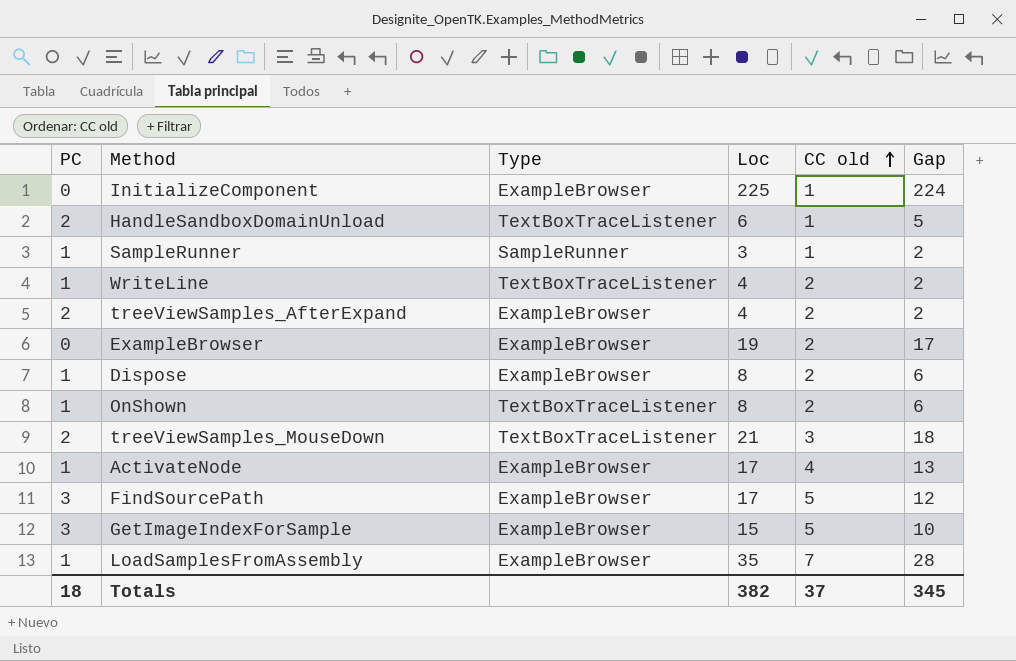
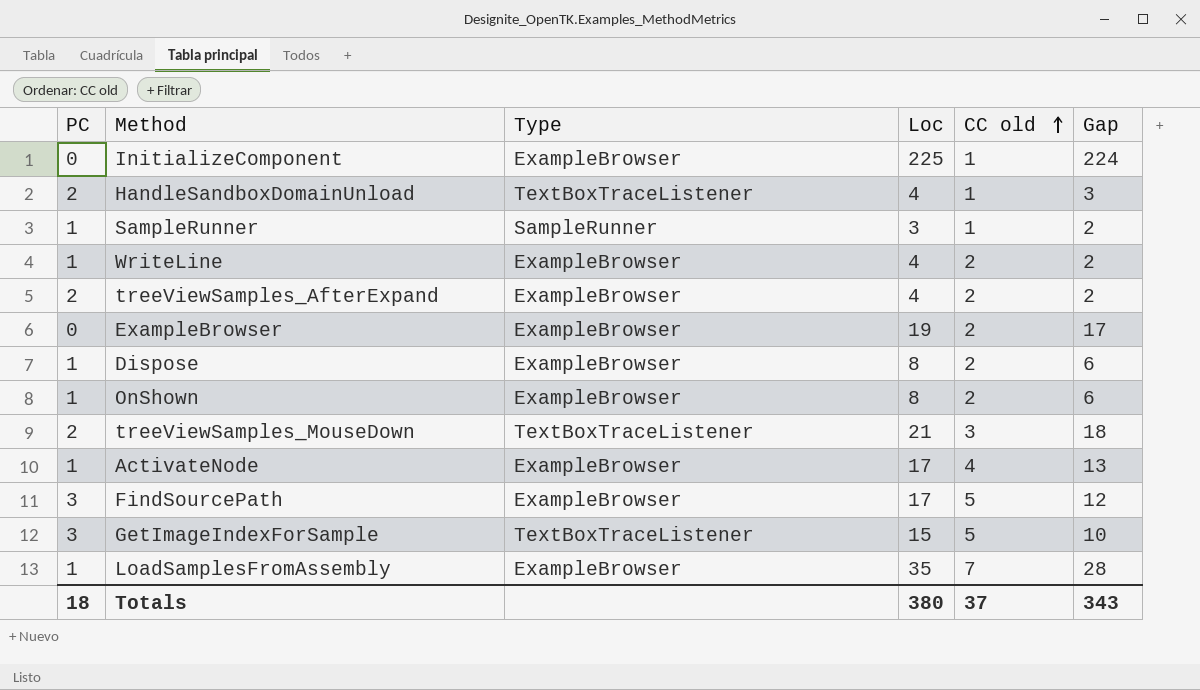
HandleSandboxDomainUnload | Loc: 6 -> 4
HandleSandboxDomainUnload | Gap: 5 -> 3
WriteLine | Type: TextBoxTraceListener -> ExampleBrowser
OnShown | Type: TextBoxTraceListener -> ExampleBrowser
GetImageIndexForSample | Type: ExampleBrowser -> TextBoxTraceListener
Totals | Loc: 382 -> 380
Totals | Gap: 345 -> 343

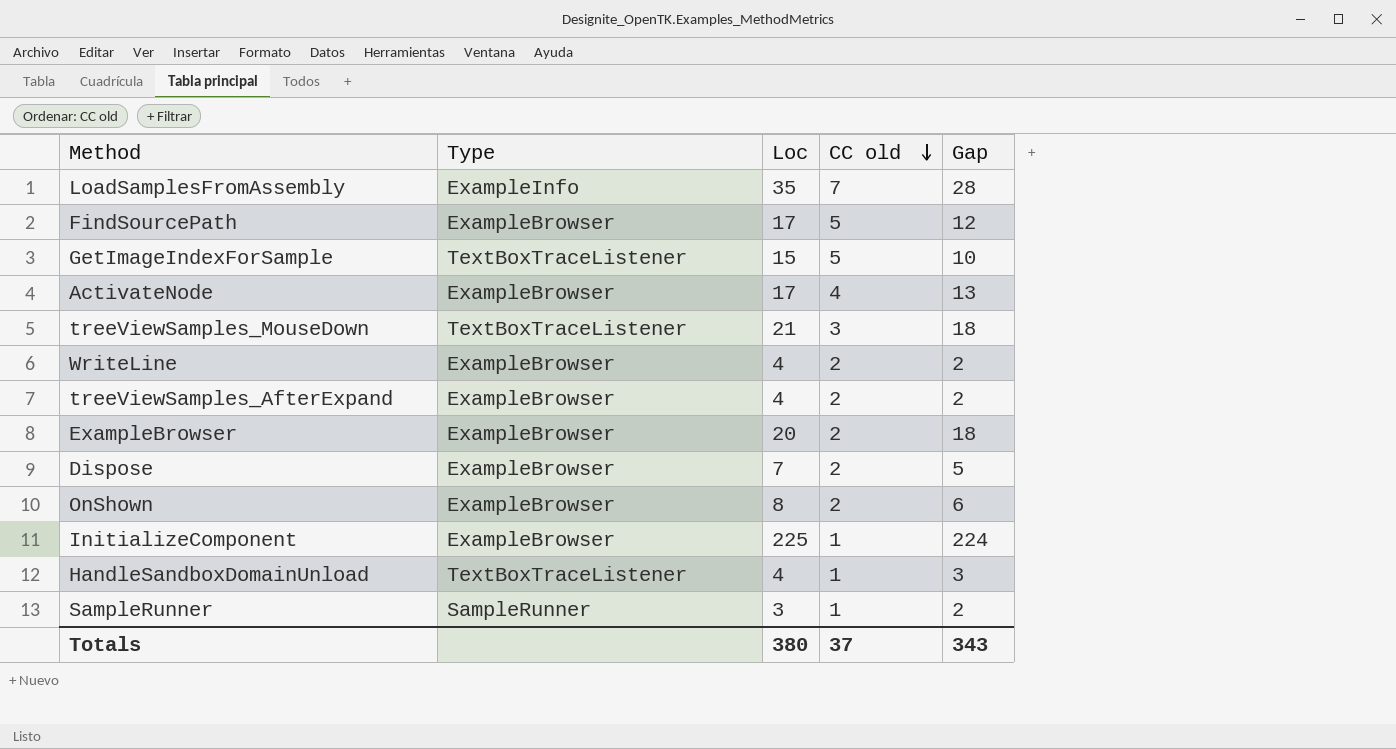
row order: CC old ascending -> CC old descending
column PC | position: 1 -> none
LoadSamplesFromAssembly | Type: ExampleBrowser -> ExampleInfo
ExampleBrowser | Loc: 19 -> 20
ExampleBrowser | Gap: 17 -> 18
Dispose | Loc: 8 -> 7
Dispose | Gap: 6 -> 5

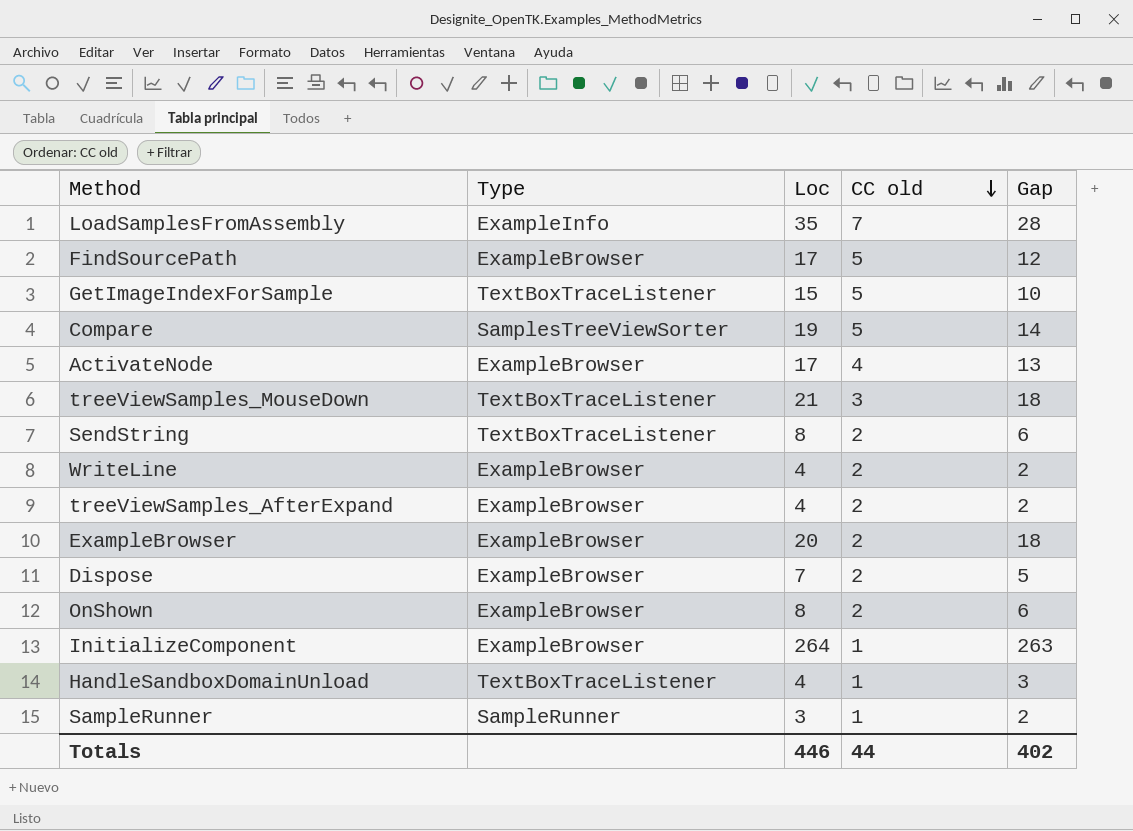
row Compare: none -> SamplesTreeViewSorter | 19 | 5 | 14
row SendString: none -> TextBoxTraceListener | 8 | 2 | 6
InitializeComponent | Loc: 225 -> 264
InitializeComponent | Gap: 224 -> 263
Totals | Loc: 380 -> 446
Totals | CC old: 37 -> 44
Totals | Gap: 343 -> 402

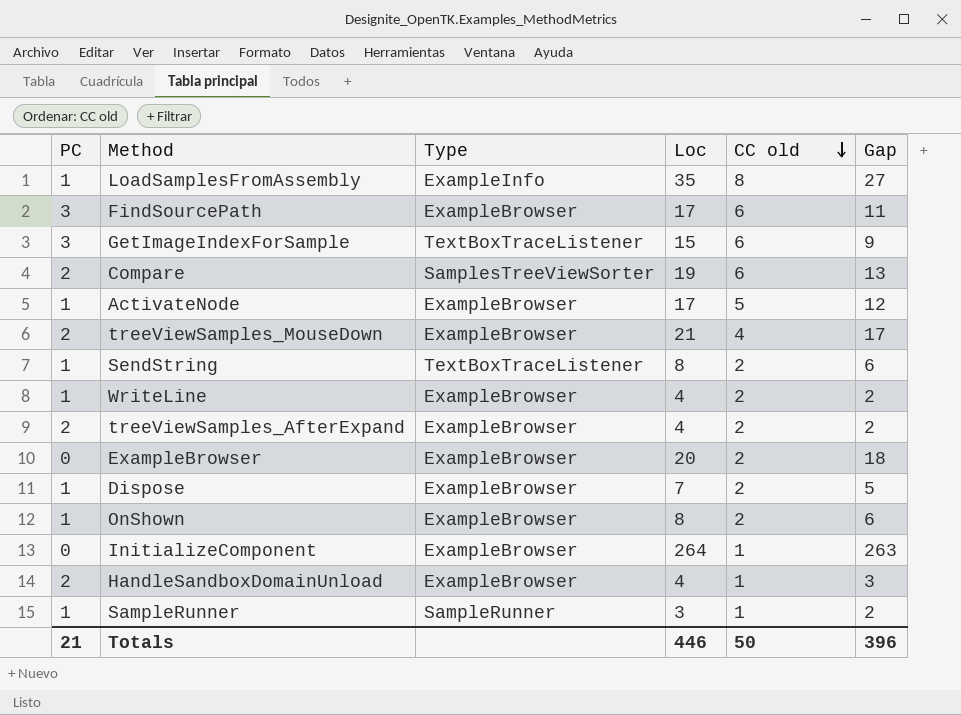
column PC | position: none -> 1
LoadSamplesFromAssembly | CC old: 7 -> 8
LoadSamplesFromAssembly | Gap: 28 -> 27
FindSourcePath | CC old: 5 -> 6
FindSourcePath | Gap: 12 -> 11
GetImageIndexForSample | CC old: 5 -> 6
GetImageIndexForSample | Gap: 10 -> 9
Compare | CC old: 5 -> 6
Compare | Gap: 14 -> 13
ActivateNode | CC old: 4 -> 5
ActivateNode | Gap: 13 -> 12
treeViewSamples_MouseDown | Type: TextBoxTraceListener -> ExampleBrowser
treeViewSamples_MouseDown | CC old: 3 -> 4
treeViewSamples_MouseDown | Gap: 18 -> 17
HandleSandboxDomainUnload | Type: TextBoxTraceListener -> ExampleBrowser
Totals | CC old: 44 -> 50
Totals | Gap: 402 -> 396

